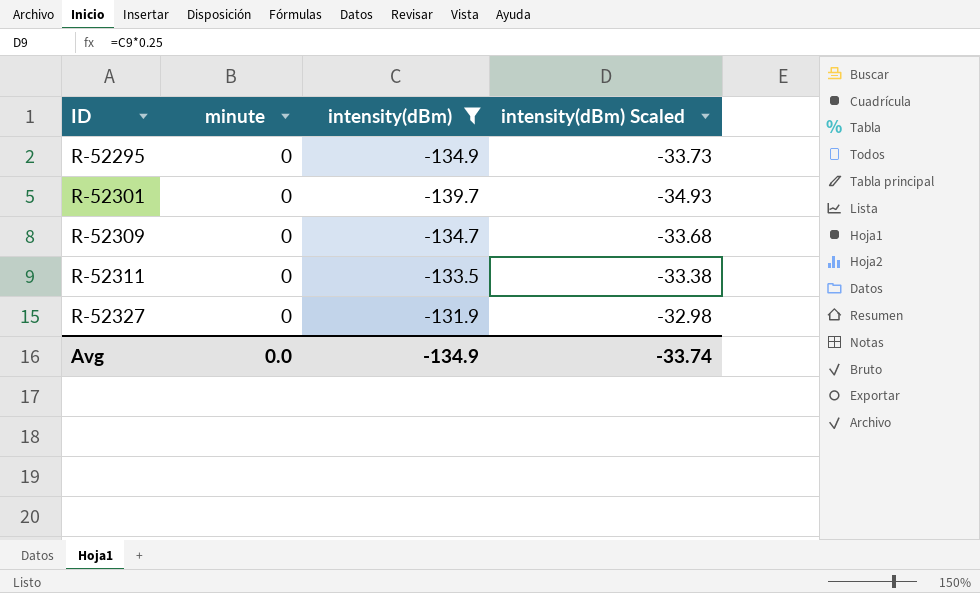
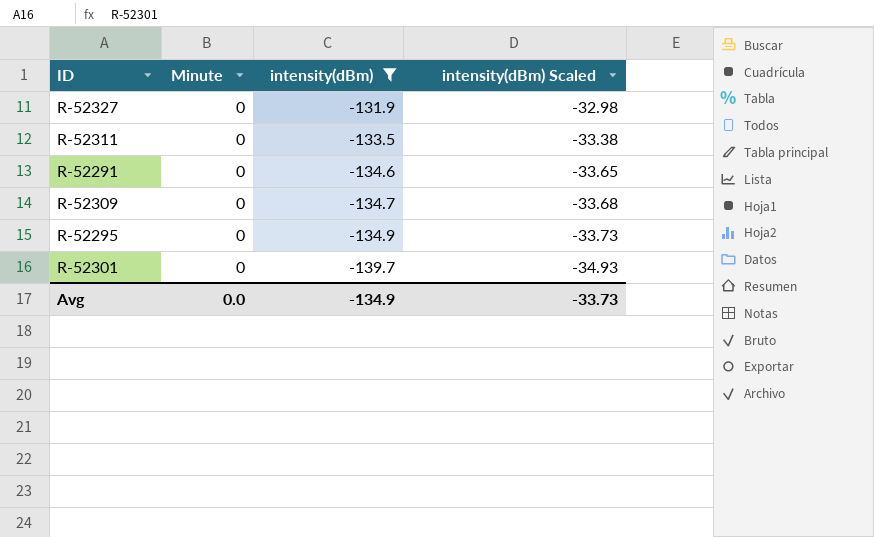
row order: ID ascending -> intensity(dBm) descending
column name: minute -> Minute
row R-52291: none -> 0 | -134.6 | -33.65
Avg | intensity(dBm) Scaled: -33.74 -> -33.73

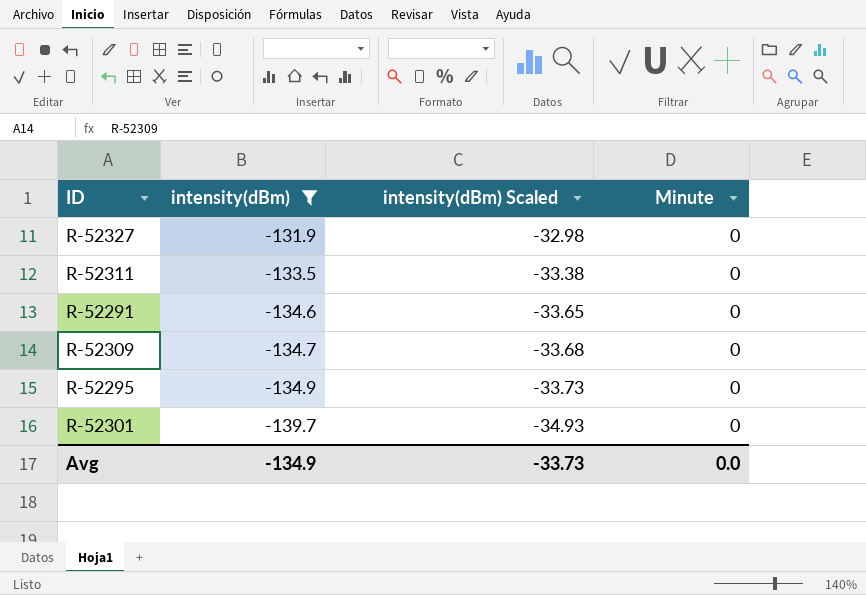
column Minute | position: 2 -> 4

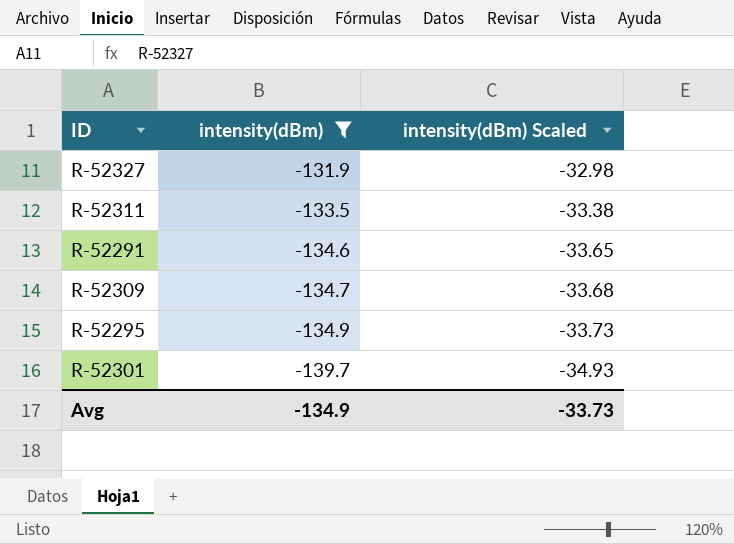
column Minute | position: 4 -> none

